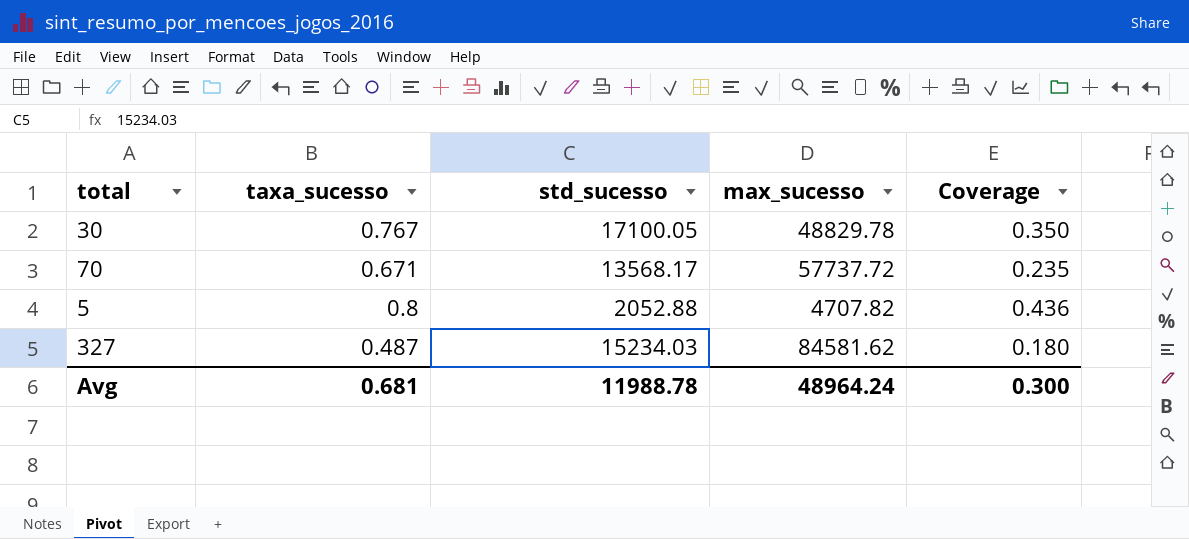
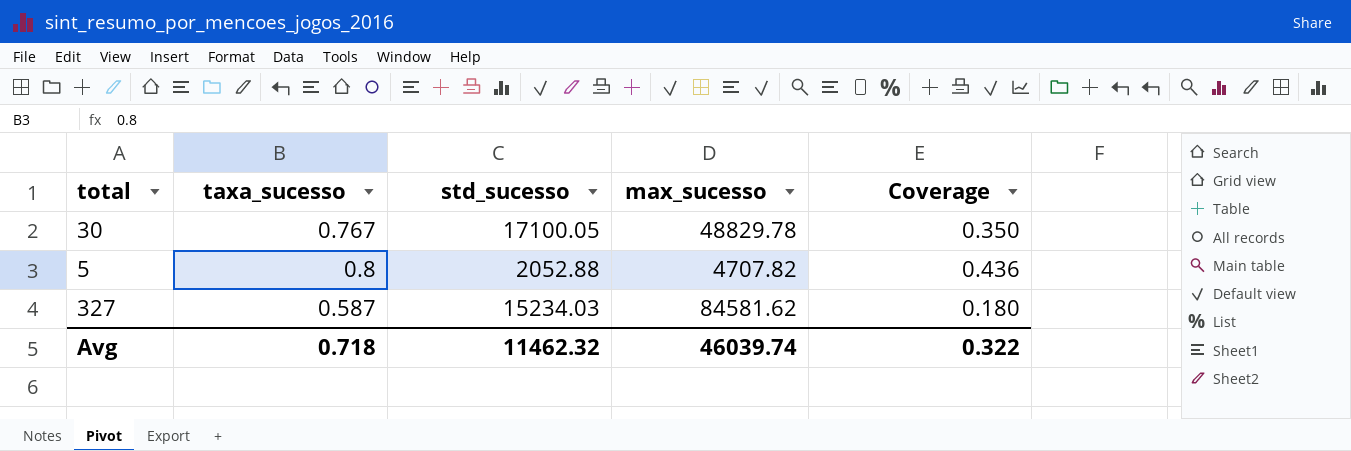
row 70: 0.671 | 13568.17 | 57737.72 | 0.235 -> none
327 | taxa_sucesso: 0.487 -> 0.587
Avg | taxa_sucesso: 0.681 -> 0.718
Avg | std_sucesso: 11988.78 -> 11462.32
Avg | max_sucesso: 48964.24 -> 46039.74
Avg | Coverage: 0.300 -> 0.322

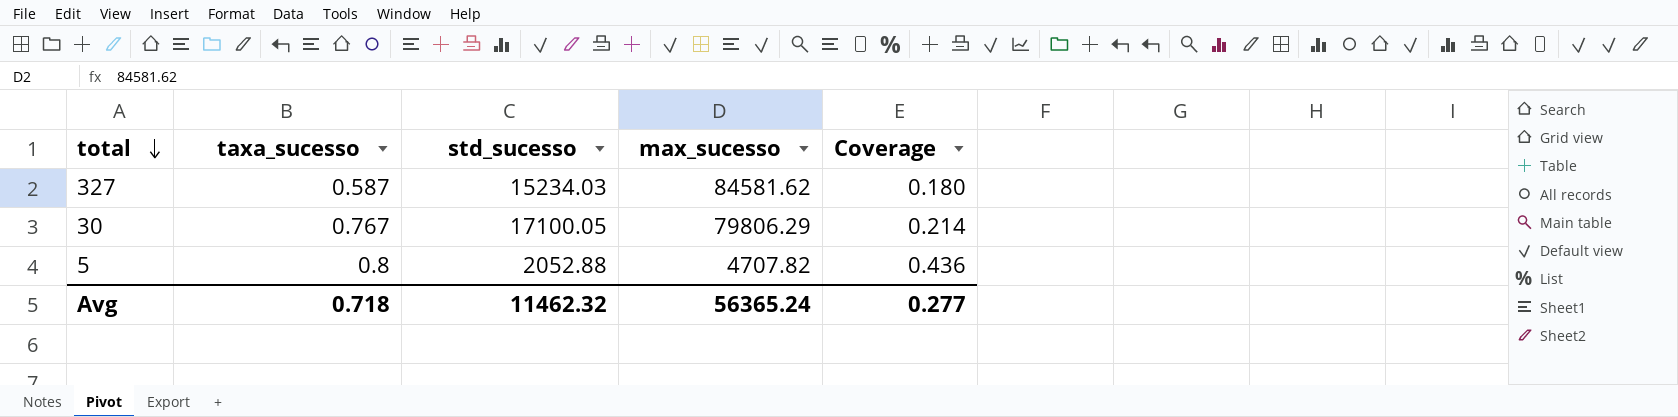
row order: none -> total descending
30 | max_sucesso: 48829.78 -> 79806.29
30 | Coverage: 0.350 -> 0.214
Avg | max_sucesso: 46039.74 -> 56365.24
Avg | Coverage: 0.322 -> 0.277

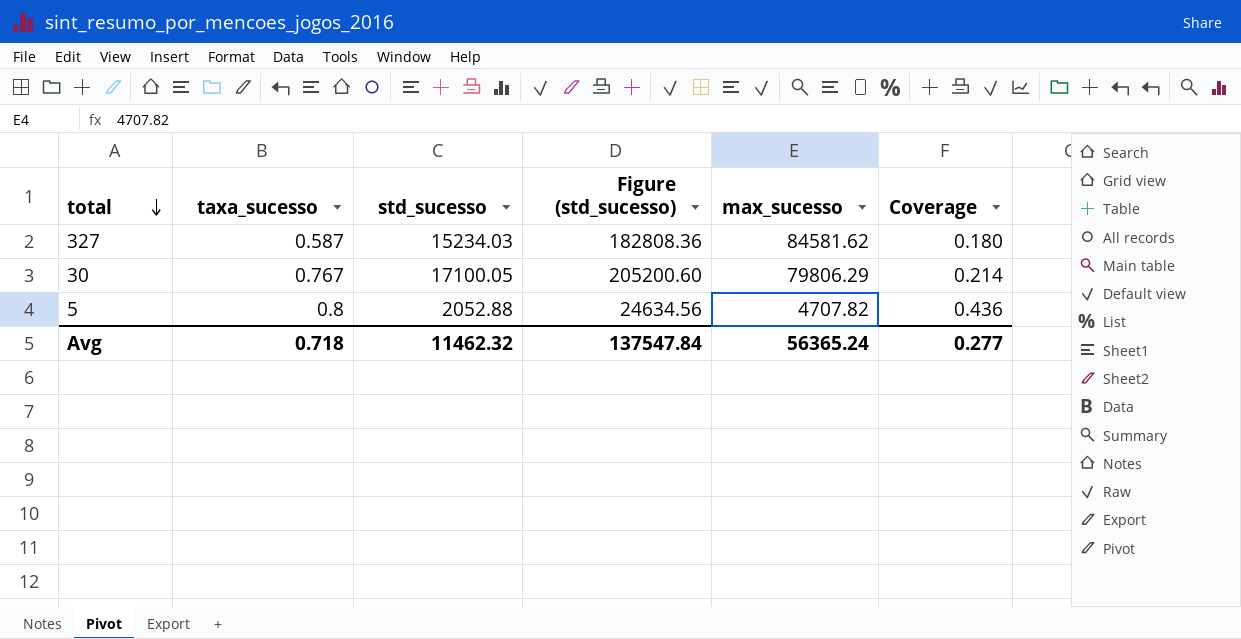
column Figure (std_sucesso) | formula: none -> [std_sucesso] * 12

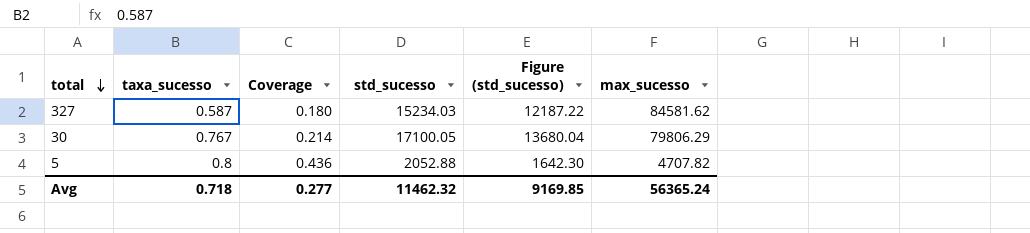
column Coverage | position: 6 -> 3
column Figure (std_sucesso) | formula: [std_sucesso] * 12 -> [std_sucesso] * 0.8
Avg | Figure (std_sucesso): 137547.84 -> 9169.85

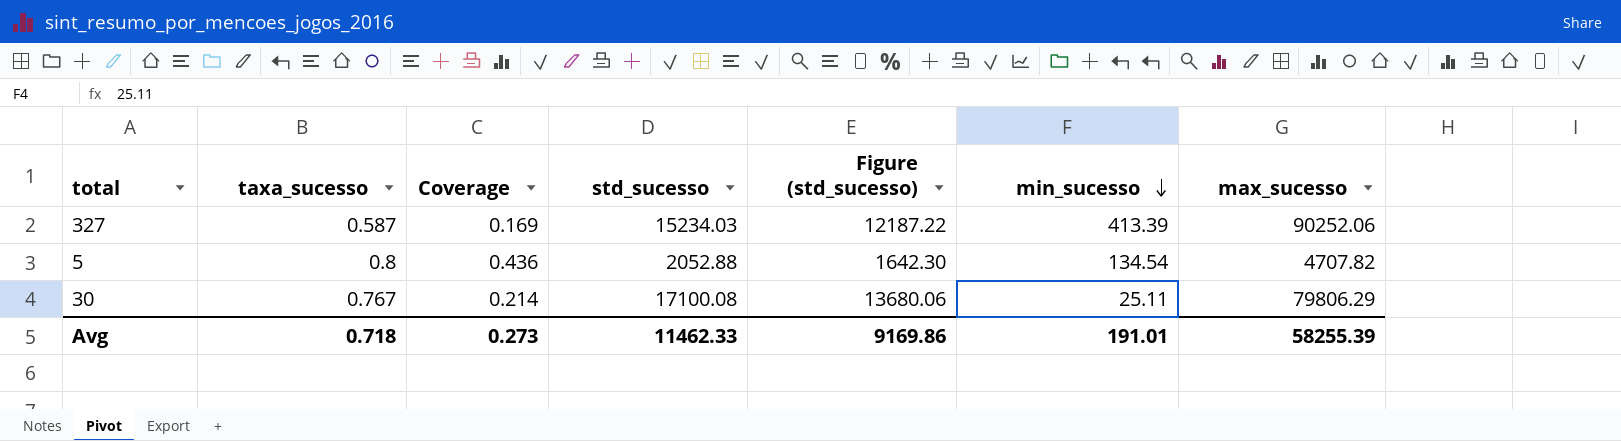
row order: total descending -> min_sucesso descending
column min_sucesso | position: none -> 6
327 | Coverage: 0.180 -> 0.169
327 | max_sucesso: 84581.62 -> 90252.06
30 | std_sucesso: 17100.05 -> 17100.08
30 | Figure (std_sucesso): 13680.04 -> 13680.06
Avg | Coverage: 0.277 -> 0.273
Avg | std_sucesso: 11462.32 -> 11462.33
Avg | Figure (std_sucesso): 9169.85 -> 9169.86
Avg | max_sucesso: 56365.24 -> 58255.39

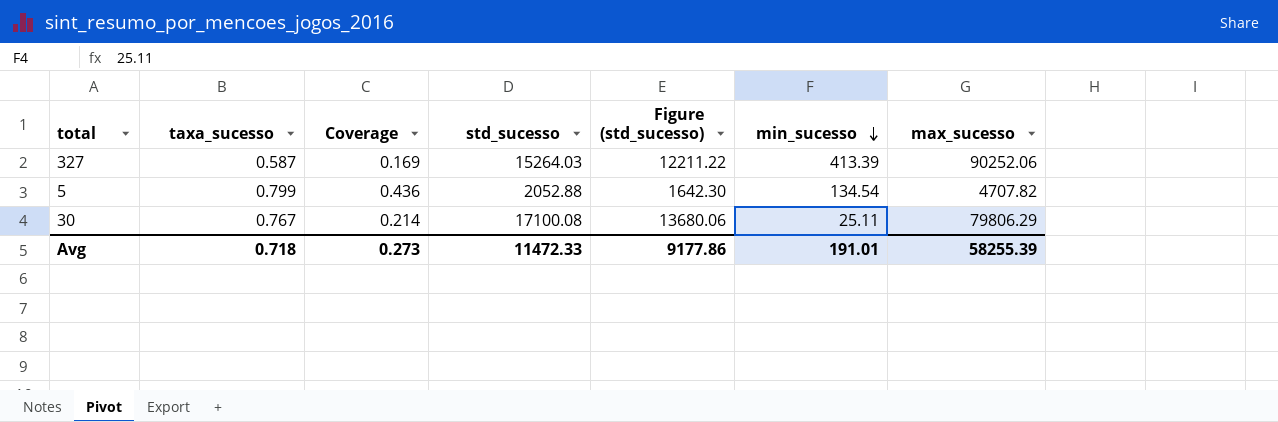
327 | std_sucesso: 15234.03 -> 15264.03
327 | Figure (std_sucesso): 12187.22 -> 12211.22
5 | taxa_sucesso: 0.8 -> 0.799
Avg | std_sucesso: 11462.33 -> 11472.33
Avg | Figure (std_sucesso): 9169.86 -> 9177.86

